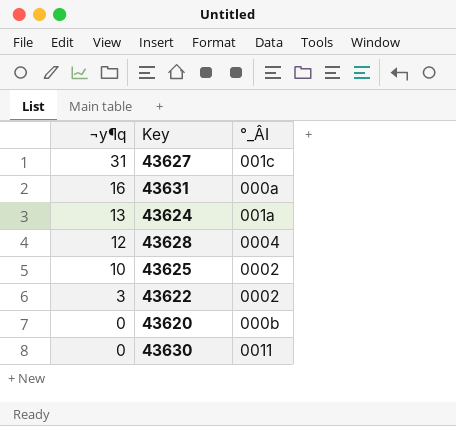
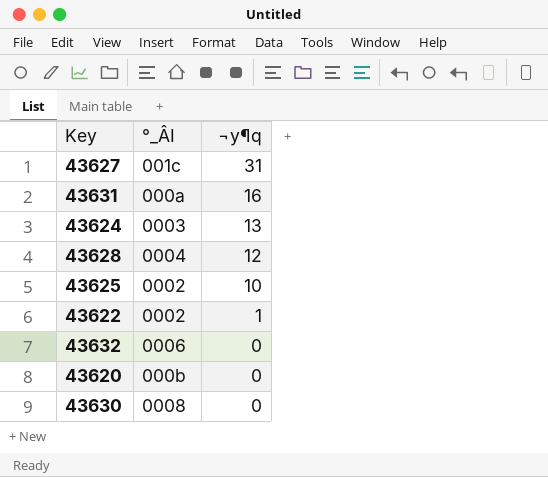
column ¬y¶q | position: 1 -> 3
43624 | °_ÂI: 001a -> 0003
43622 | ¬y¶q: 3 -> 1
row 43632: none -> 0006 | 0
43630 | °_ÂI: 0011 -> 0008

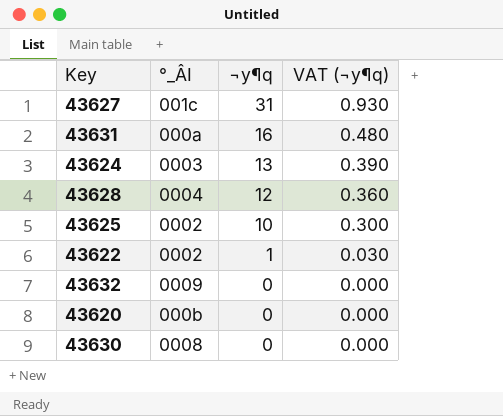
column VAT (¬y¶q) | formula: none -> [¬y¶q] * 0.03
43632 | °_ÂI: 0006 -> 0009

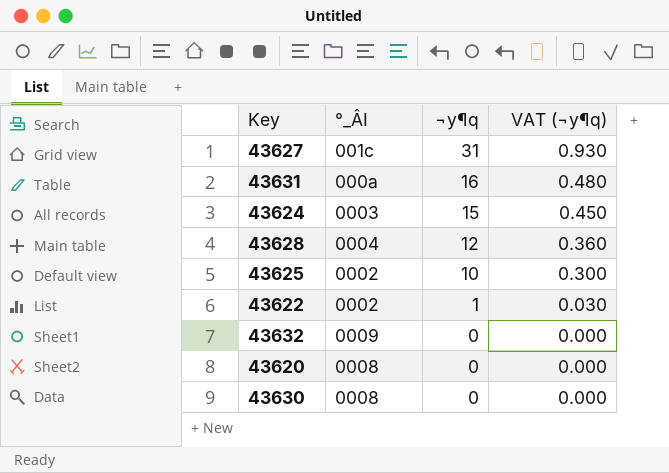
43624 | ¬y¶q: 13 -> 15
43624 | VAT (¬y¶q): 0.390 -> 0.450
43620 | °_ÂI: 000b -> 0008

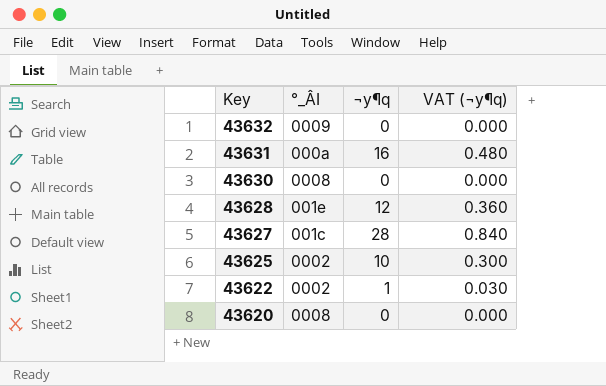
row order: ¬y¶q descending -> Key descending
row 43624: 0003 | 15 | 0.450 -> none
43628 | °_ÂI: 0004 -> 001e
43627 | ¬y¶q: 31 -> 28
43627 | VAT (¬y¶q): 0.930 -> 0.840

